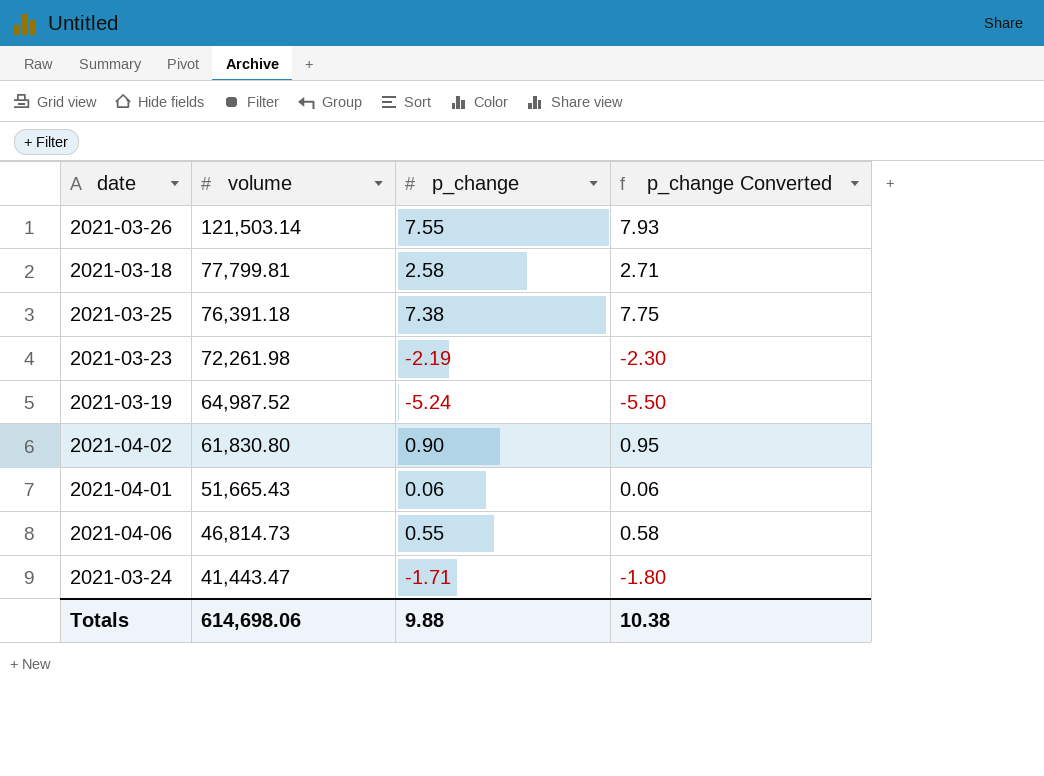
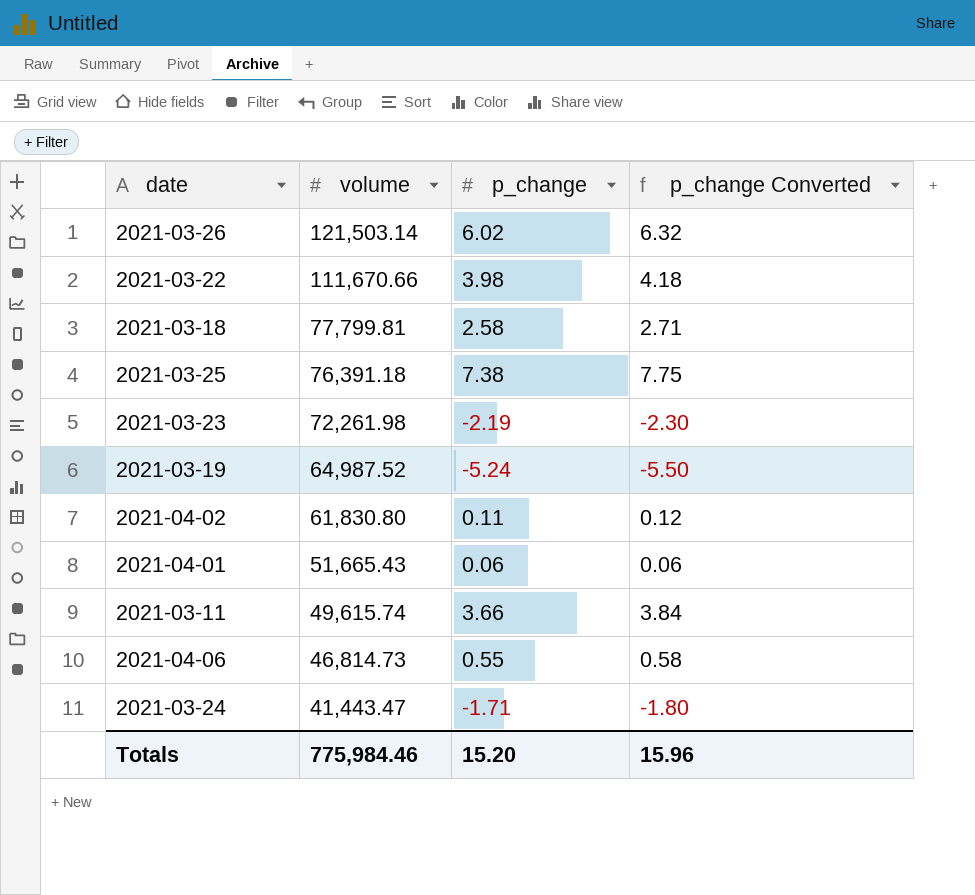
2021-03-26 | p_change: 7.55 -> 6.02
2021-03-26 | p_change Converted: 7.93 -> 6.32
row 2021-03-22: none -> 111,670.66 | 3.98 | 4.18
2021-04-02 | p_change: 0.90 -> 0.11
2021-04-02 | p_change Converted: 0.95 -> 0.12
row 2021-03-11: none -> 49,615.74 | 3.66 | 3.84
Totals | volume: 614,698.06 -> 775,984.46
Totals | p_change: 9.88 -> 15.20
Totals | p_change Converted: 10.38 -> 15.96

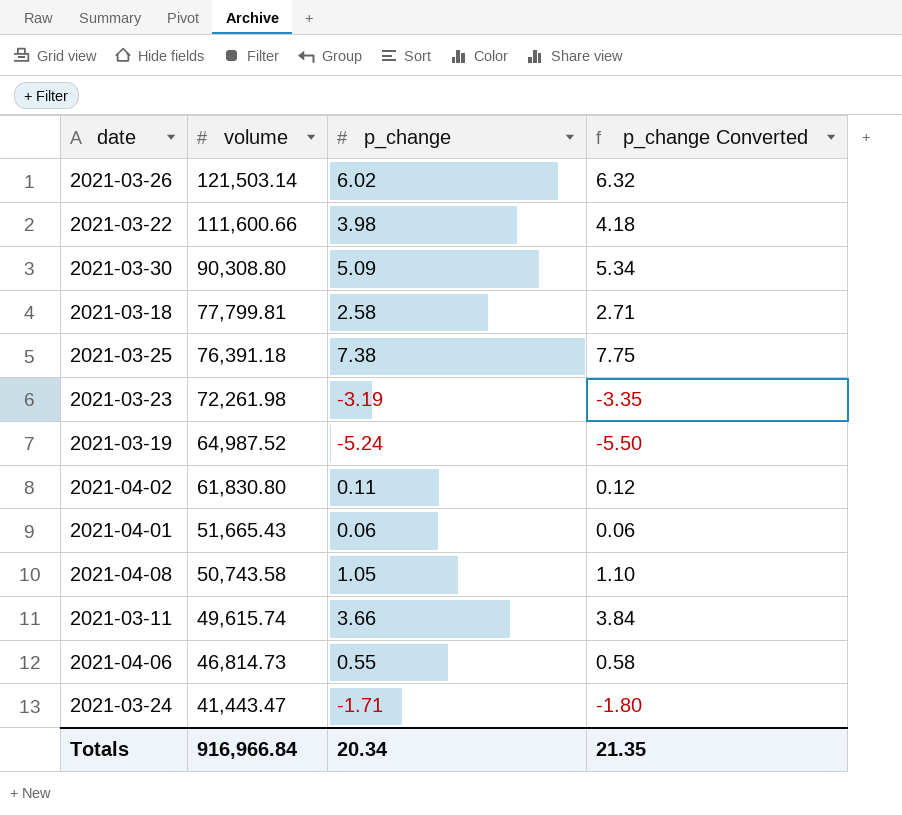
2021-03-22 | volume: 111,670.66 -> 111,600.66
row 2021-03-30: none -> 90,308.80 | 5.09 | 5.34
2021-03-23 | p_change: -2.19 -> -3.19
2021-03-23 | p_change Converted: -2.30 -> -3.35
row 2021-04-08: none -> 50,743.58 | 1.05 | 1.10
Totals | volume: 775,984.46 -> 916,966.84
Totals | p_change: 15.20 -> 20.34
Totals | p_change Converted: 15.96 -> 21.35

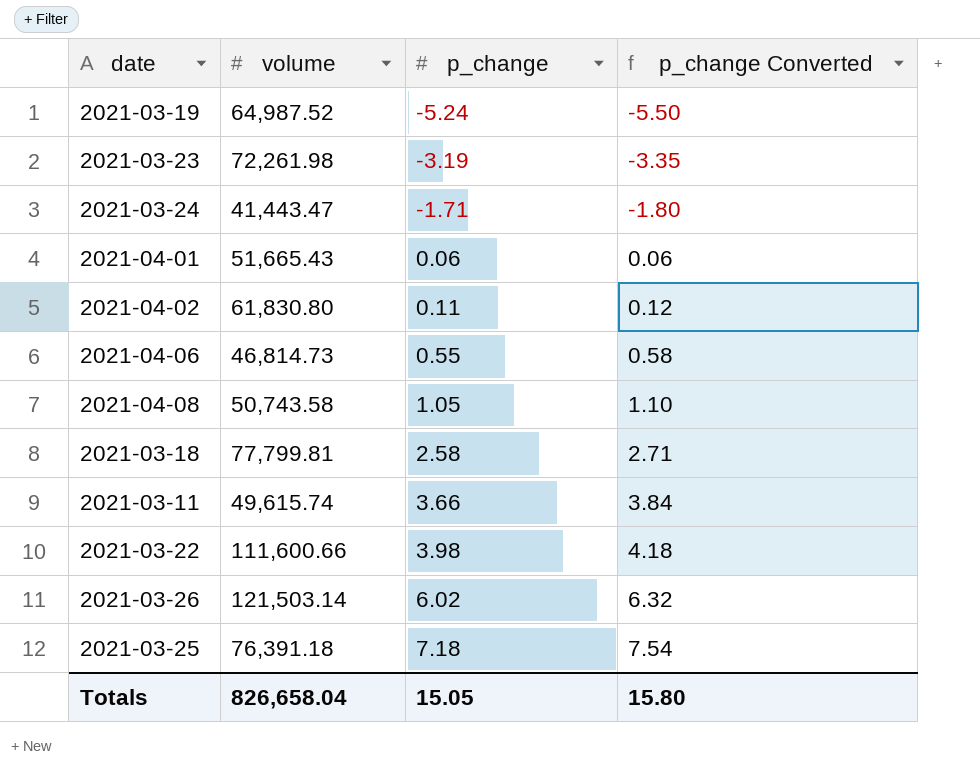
row order: volume descending -> p_change ascending
row 2021-03-30: 90,308.80 | 5.09 | 5.34 -> none
2021-03-25 | p_change: 7.38 -> 7.18
2021-03-25 | p_change Converted: 7.75 -> 7.54
Totals | volume: 916,966.84 -> 826,658.04
Totals | p_change: 20.34 -> 15.05
Totals | p_change Converted: 21.35 -> 15.80

